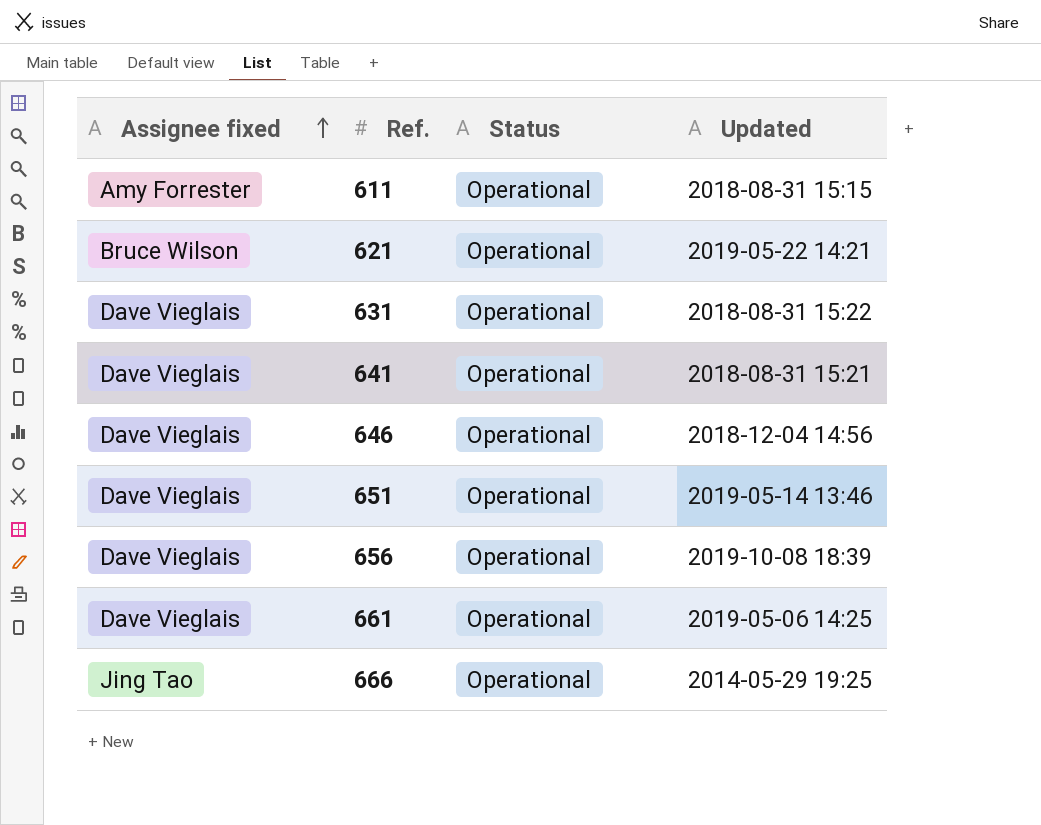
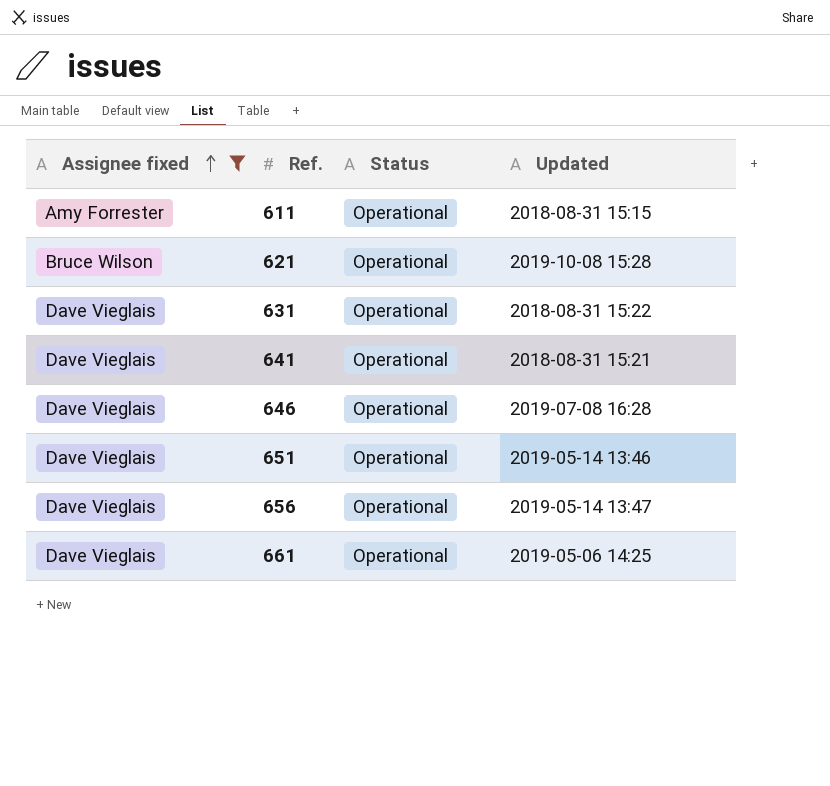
filter: none -> Assignee fixed != Jing Tao
621 | Updated: 2019-05-22 14:21 -> 2019-10-08 15:28
646 | Updated: 2018-12-04 14:56 -> 2019-07-08 16:28
656 | Updated: 2019-10-08 18:39 -> 2019-05-14 13:47

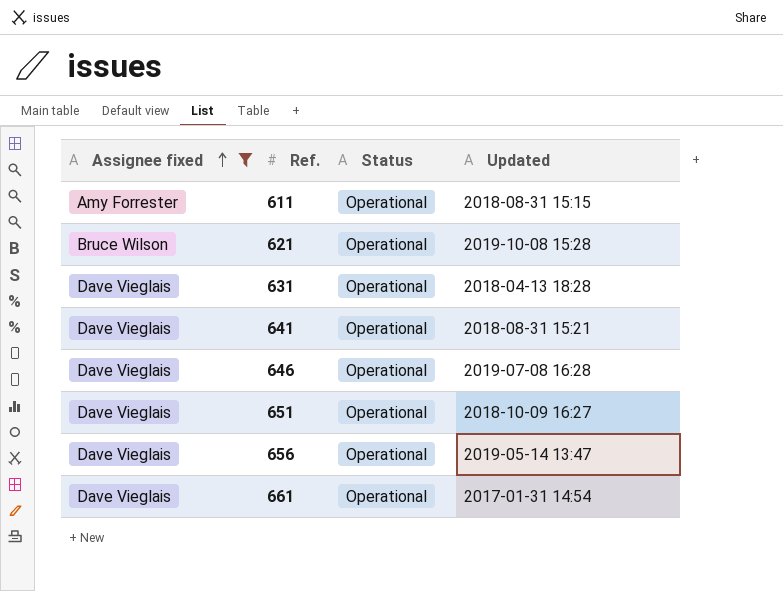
631 | Updated: 2018-08-31 15:22 -> 2018-04-13 18:28
651 | Updated: 2019-05-14 13:46 -> 2018-10-09 16:27
661 | Updated: 2019-05-06 14:25 -> 2017-01-31 14:54

